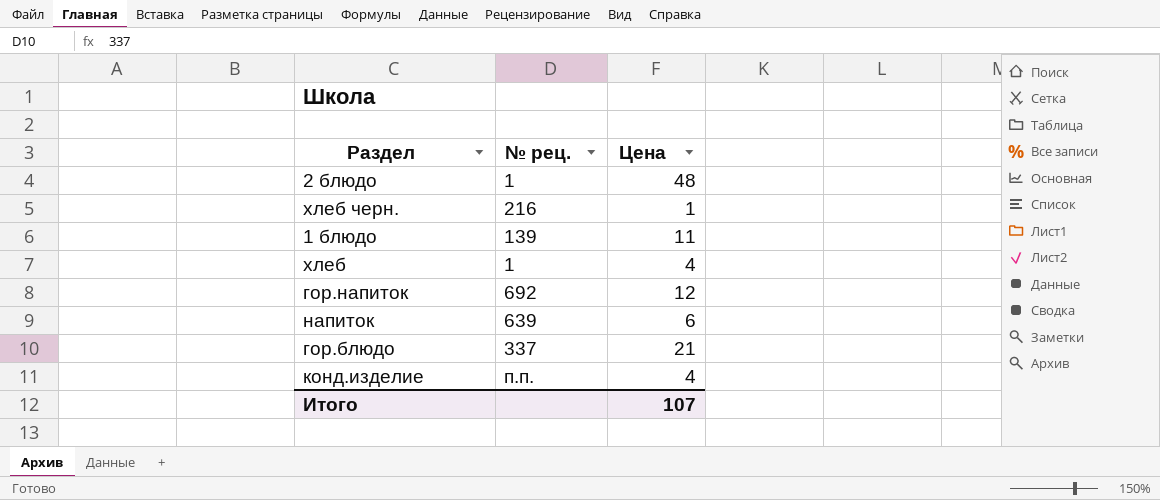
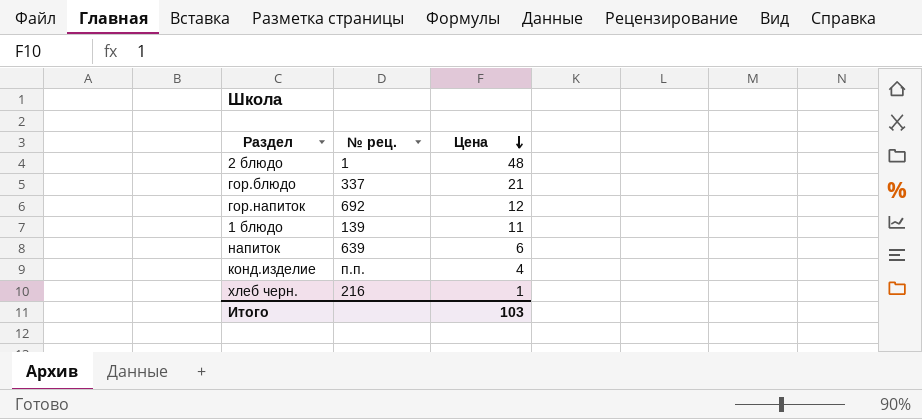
row order: none -> Цена descending
row хлеб: 1 | 4 -> none
Итого | Цена: 107 -> 103

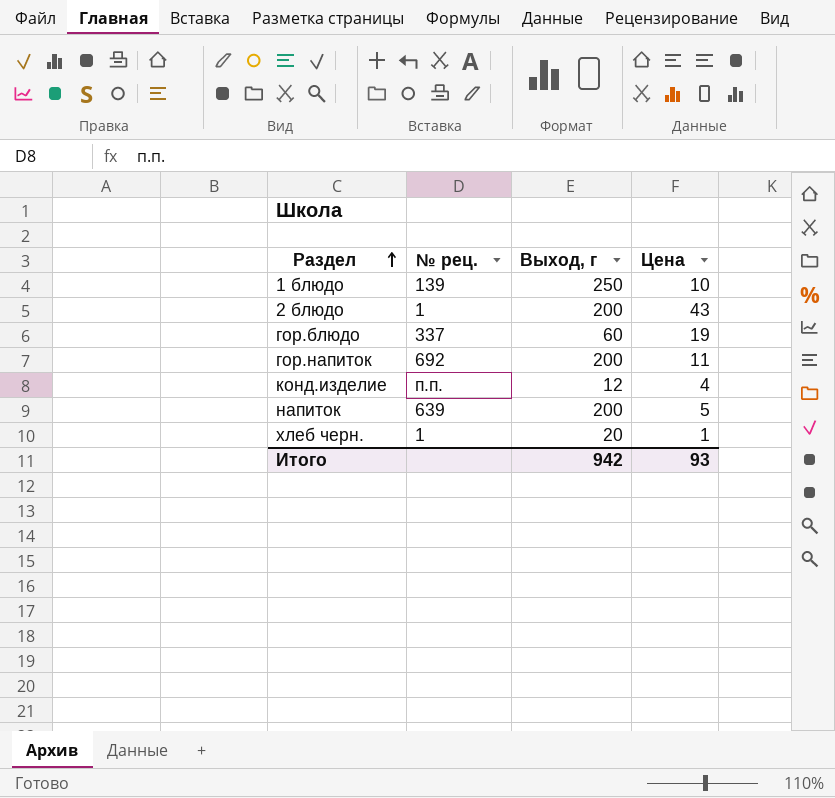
row order: Цена descending -> Раздел ascending
column Выход, г | position: none -> 3
1 блюдо | Цена: 11 -> 10
2 блюдо | Цена: 48 -> 43
гор.блюдо | Цена: 21 -> 19
гор.напиток | Цена: 12 -> 11
напиток | Цена: 6 -> 5
хлеб черн. | № рец.: 216 -> 1
Итого | Цена: 103 -> 93

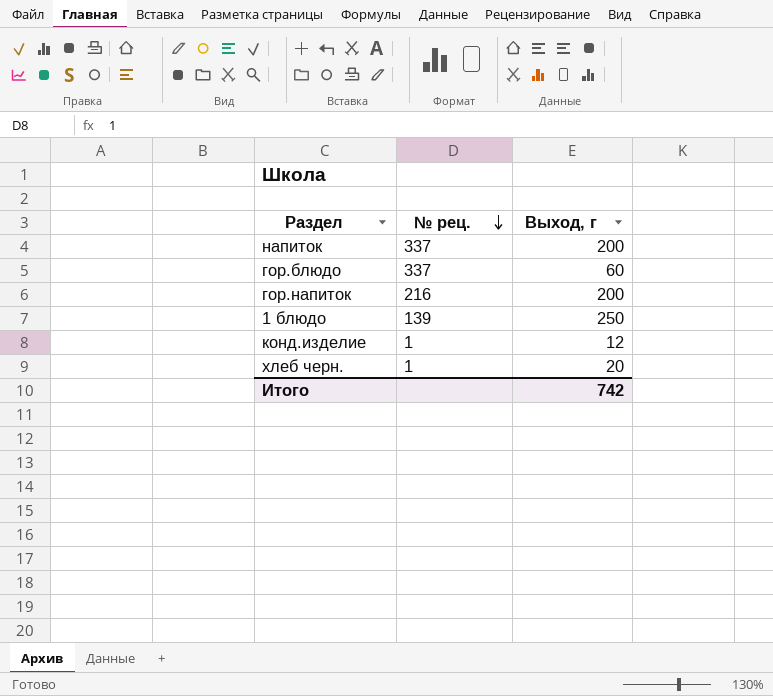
row order: Раздел ascending -> № рец. descending
column Цена | position: 4 -> none
row 2 блюдо: 1 | 200 | 43 -> none
напиток | № рец.: 639 -> 337
гор.напиток | № рец.: 692 -> 216
конд.изделие | № рец.: п.п. -> 1
Итого | Выход, г: 942 -> 742

